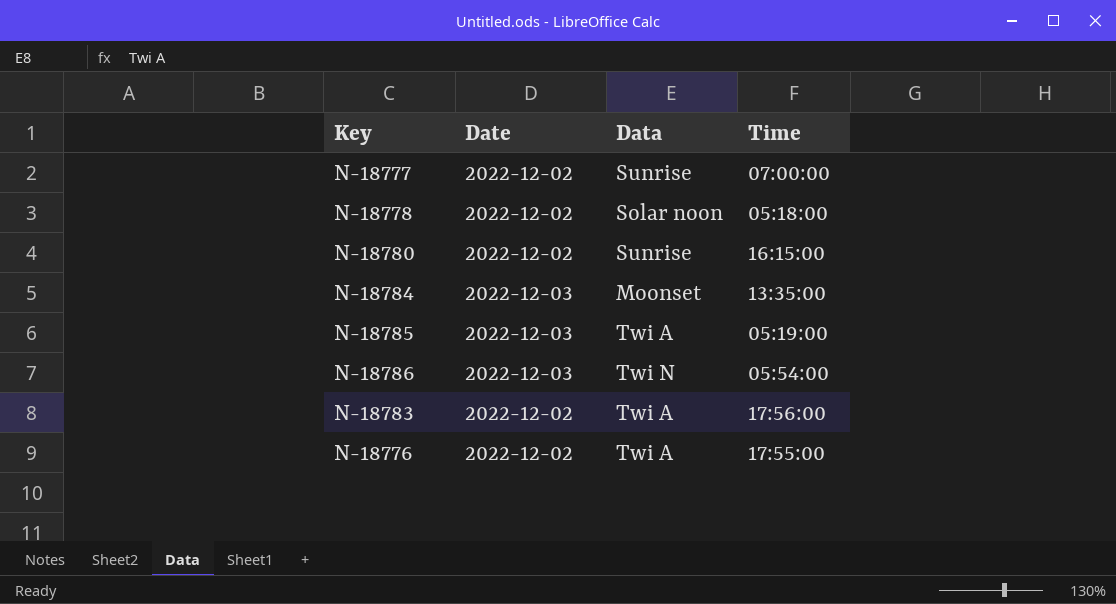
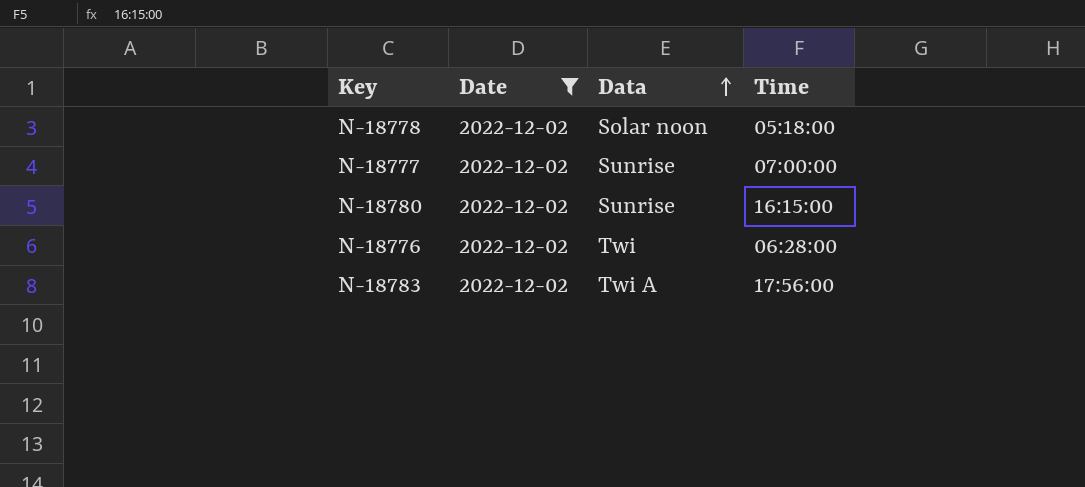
filter: none -> Date = 2022-12-02
row order: none -> Data ascending
N-18776 | Data: Twi A -> Twi
N-18776 | Time: 17:55:00 -> 06:28:00

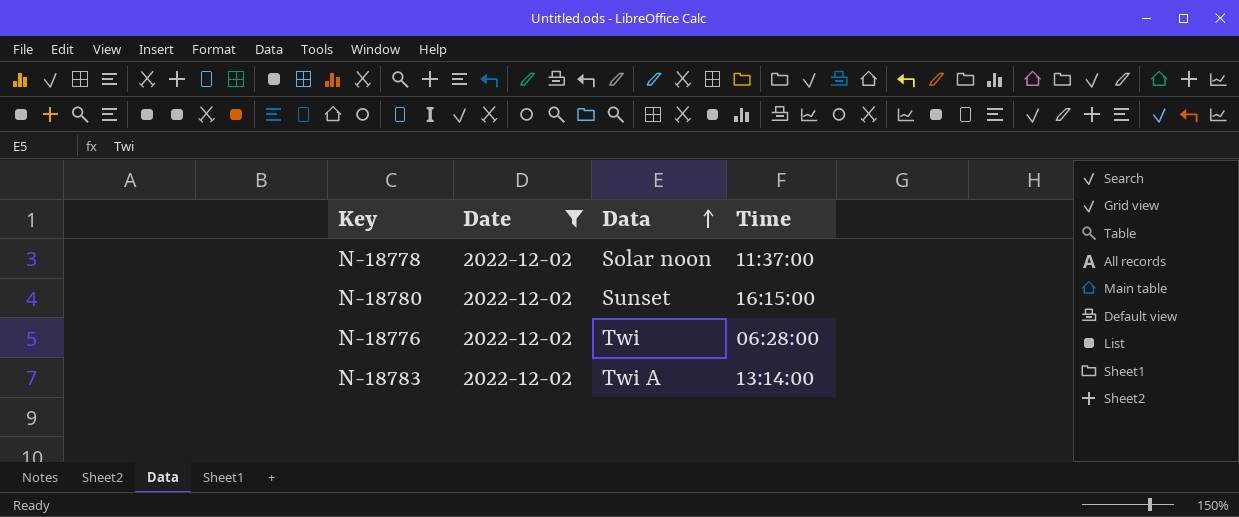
row N-18777: 2022-12-02 | Sunrise | 07:00:00 -> none
N-18778 | Time: 05:18:00 -> 11:37:00
N-18780 | Data: Sunrise -> Sunset
N-18783 | Time: 17:56:00 -> 13:14:00

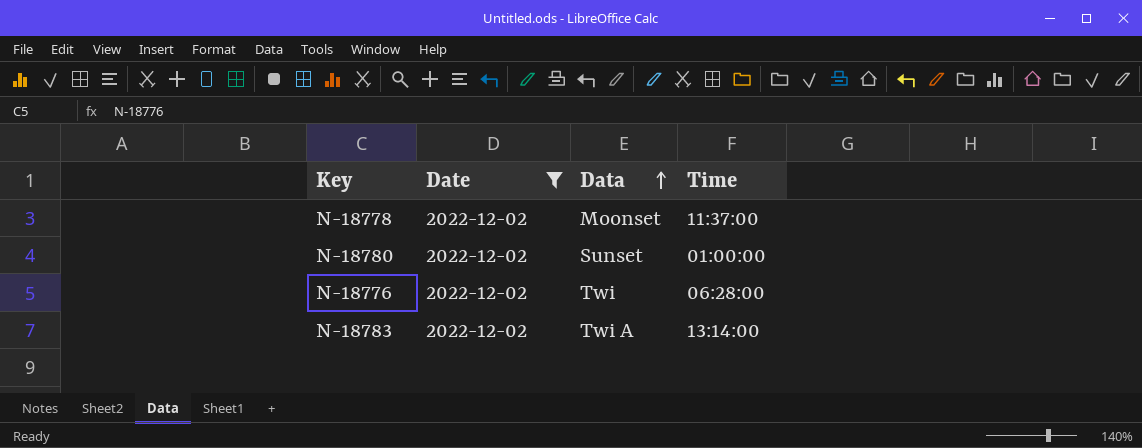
N-18778 | Data: Solar noon -> Moonset
N-18780 | Time: 16:15:00 -> 01:00:00

